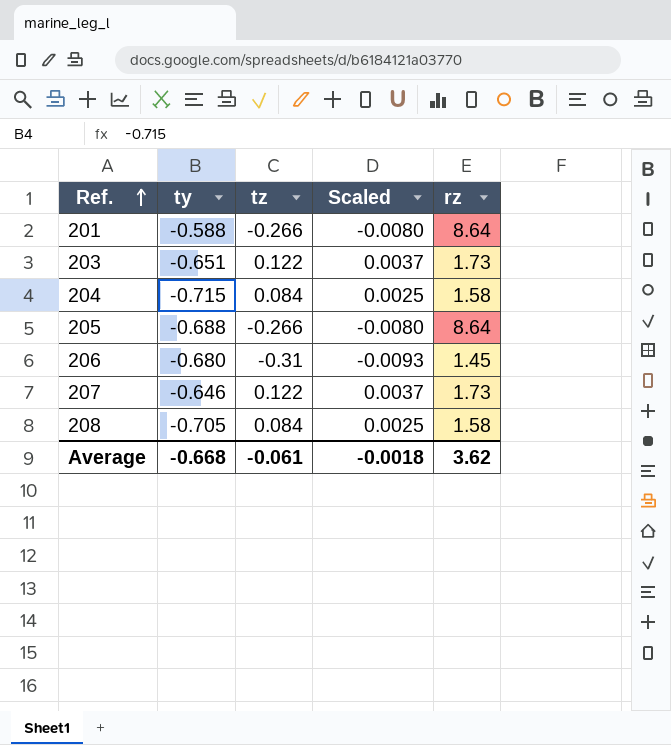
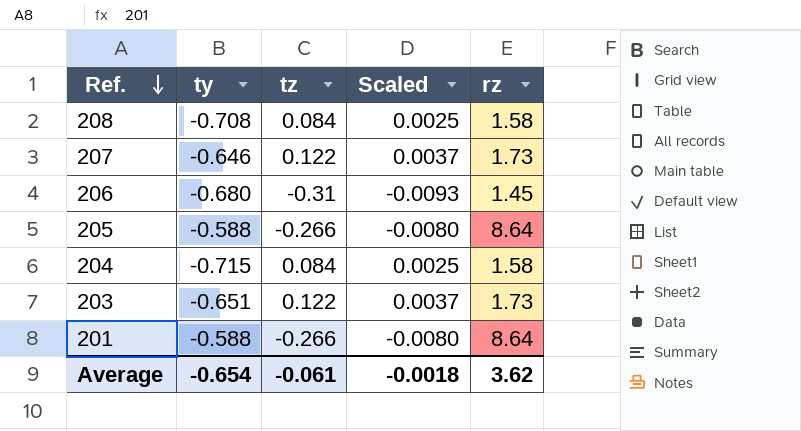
row order: Ref. ascending -> Ref. descending
208 | ty: -0.705 -> -0.708
205 | ty: -0.688 -> -0.588
Average | ty: -0.668 -> -0.654

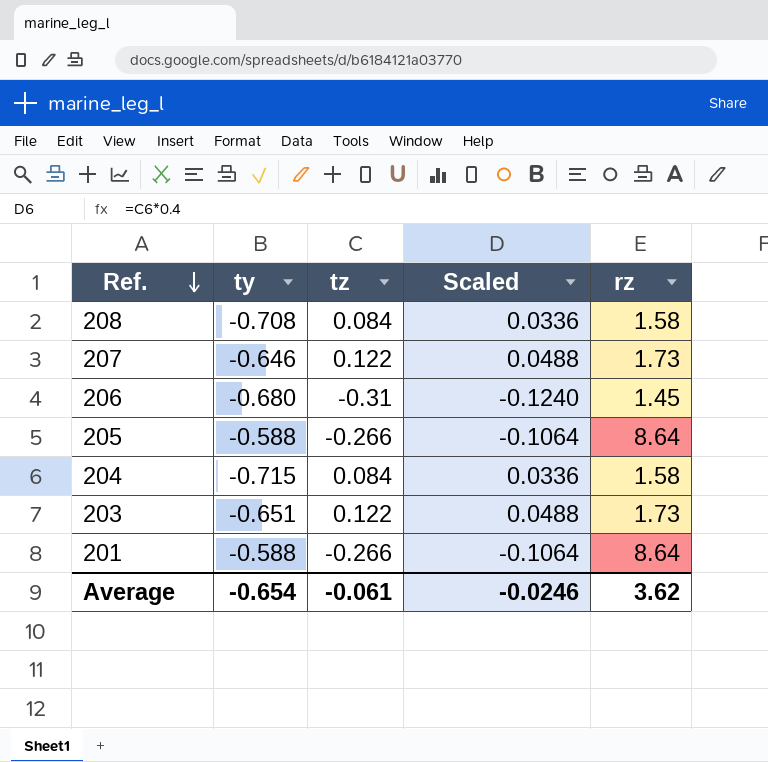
column Scaled | formula: [tz] * 0.03 -> [tz] * 0.4
Average | Scaled: -0.0018 -> -0.0246

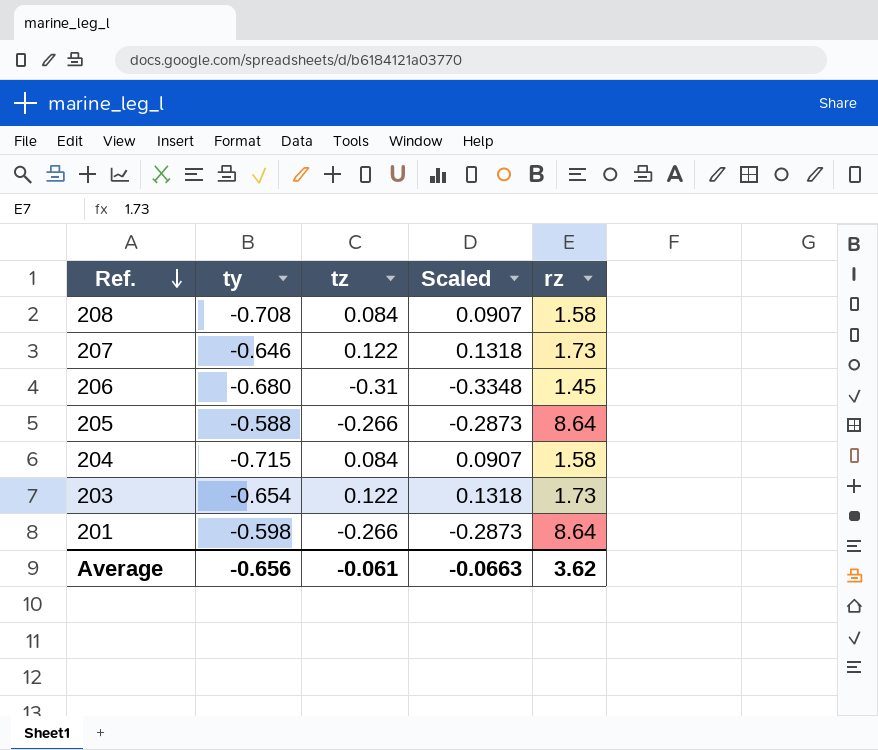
column Scaled | formula: [tz] * 0.4 -> [tz] * 1.08
203 | ty: -0.651 -> -0.654
201 | ty: -0.588 -> -0.598
Average | ty: -0.654 -> -0.656
Average | Scaled: -0.0246 -> -0.0663

